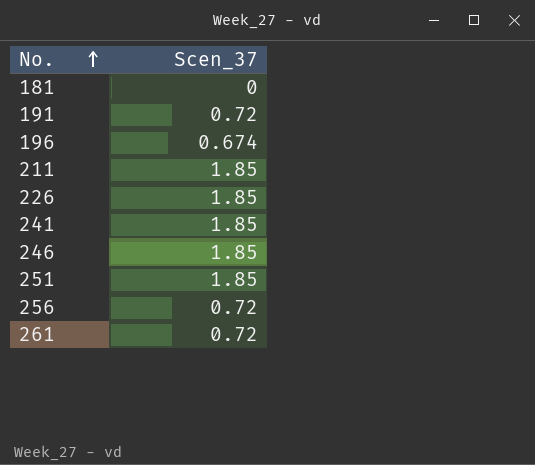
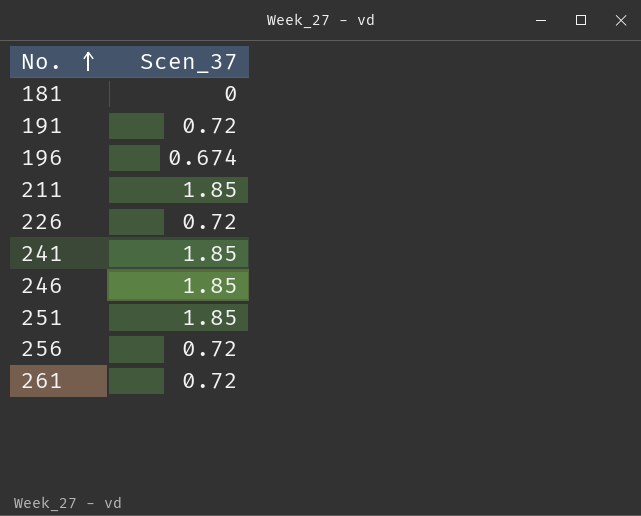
226 | Scen_37: 1.85 -> 0.72

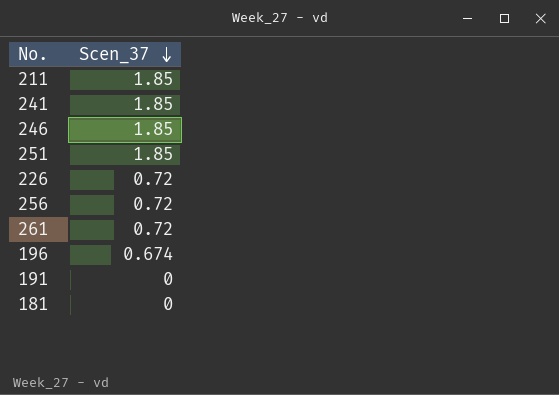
row order: No. ascending -> Scen_37 descending
191 | Scen_37: 0.72 -> 0

